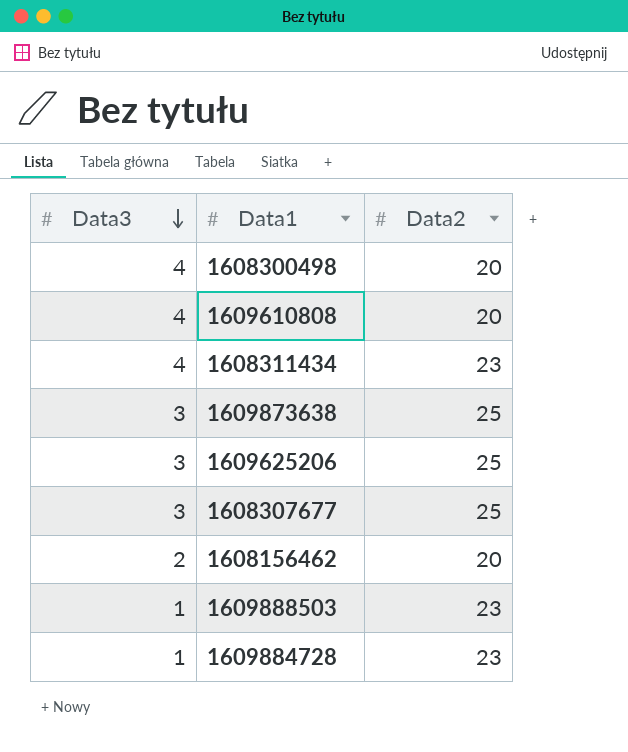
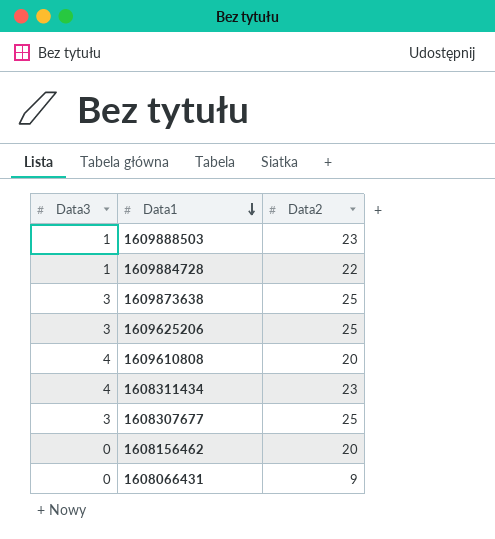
row order: Data3 descending -> Data1 descending
row 1608300498: 4 | 20 -> none
1609884728 | Data2: 23 -> 22
1608156462 | Data3: 2 -> 0
row 1608066431: none -> 0 | 9

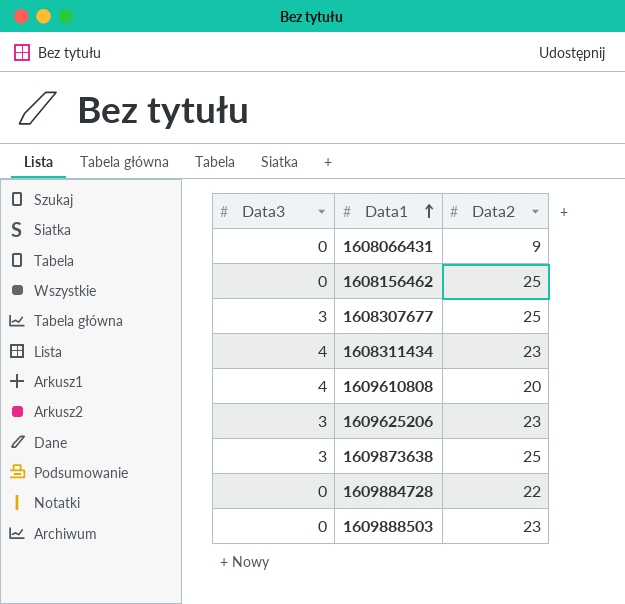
row order: Data1 descending -> Data1 ascending
1608156462 | Data2: 20 -> 25
1609625206 | Data2: 25 -> 23
1609884728 | Data3: 1 -> 0
1609888503 | Data3: 1 -> 0

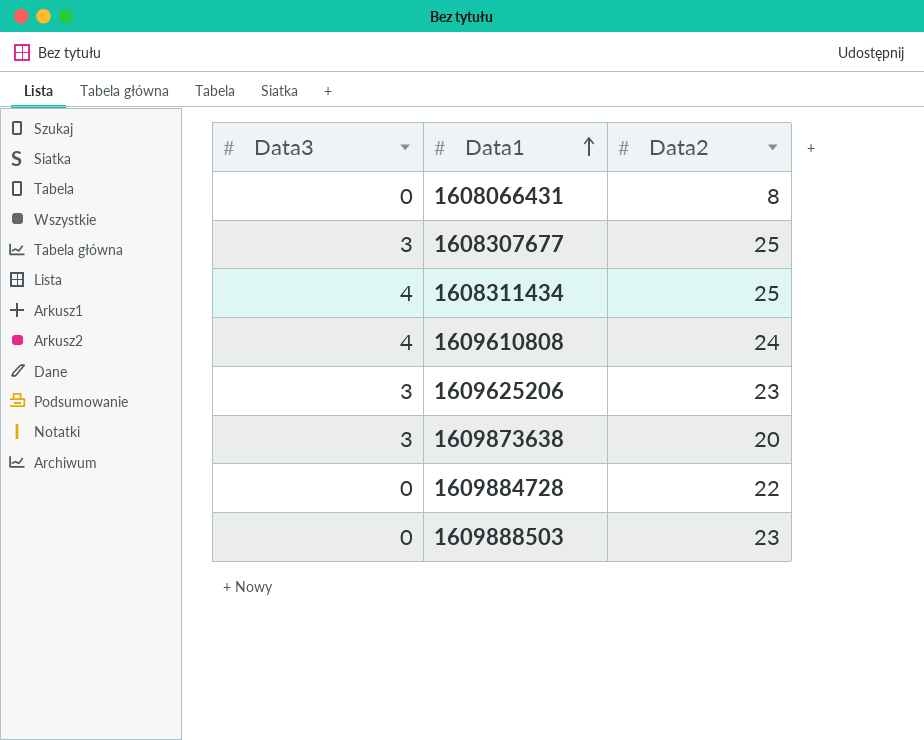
row 1608156462: 0 | 25 -> none
1608066431 | Data2: 9 -> 8
1608311434 | Data2: 23 -> 25
1609610808 | Data2: 20 -> 24
1609873638 | Data2: 25 -> 20

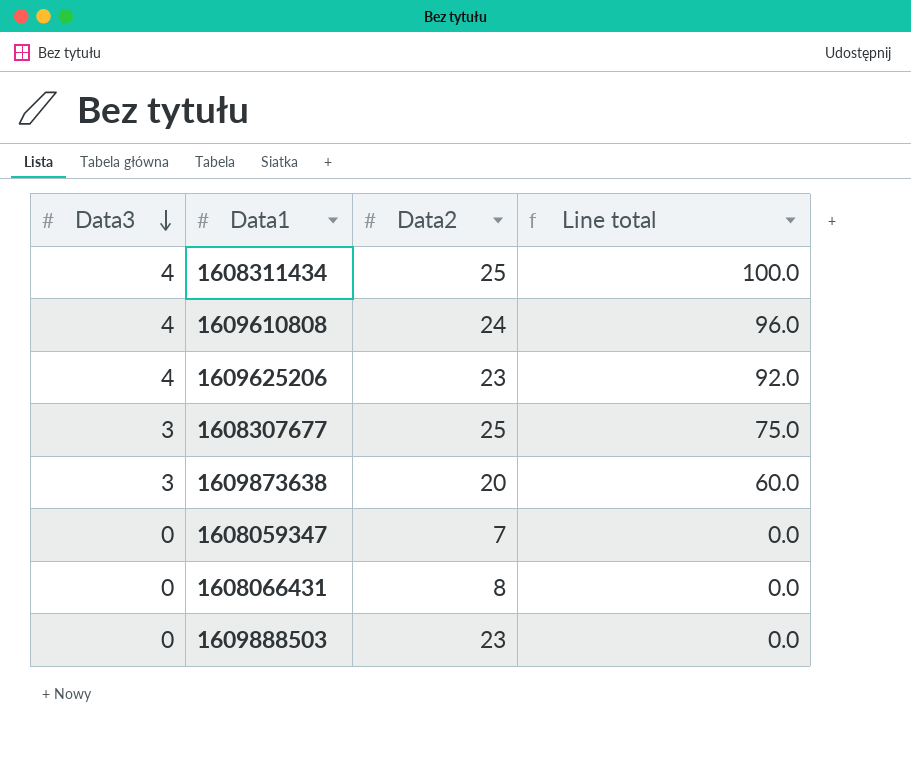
row order: Data1 ascending -> Data3 descending
column Line total | formula: none -> [Data3] * [Data2]
row 1609884728: 0 | 22 -> none
1609625206 | Data3: 3 -> 4
row 1608059347: none -> 0 | 7 | 0.0

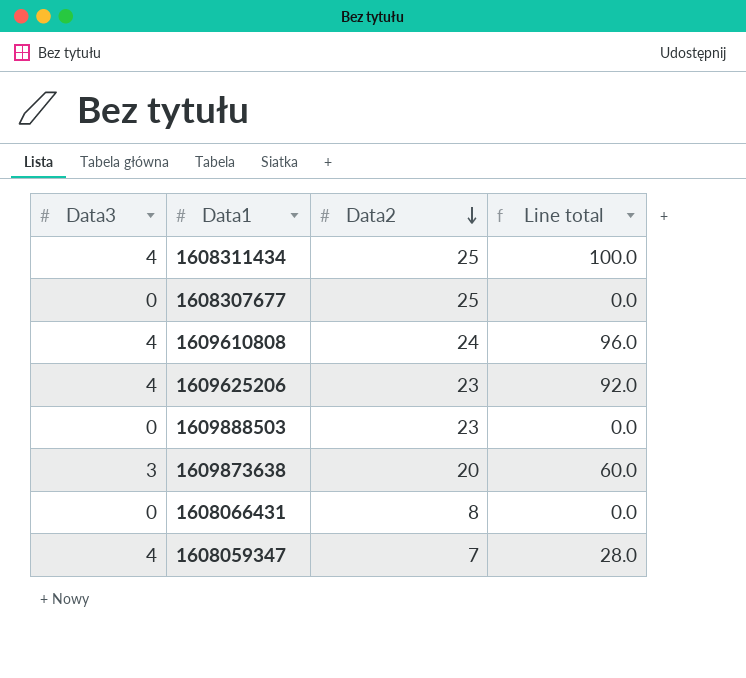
row order: Data3 descending -> Data2 descending
1608307677 | Data3: 3 -> 0
1608307677 | Line total: 75.0 -> 0.0
1608059347 | Data3: 0 -> 4
1608059347 | Line total: 0.0 -> 28.0

